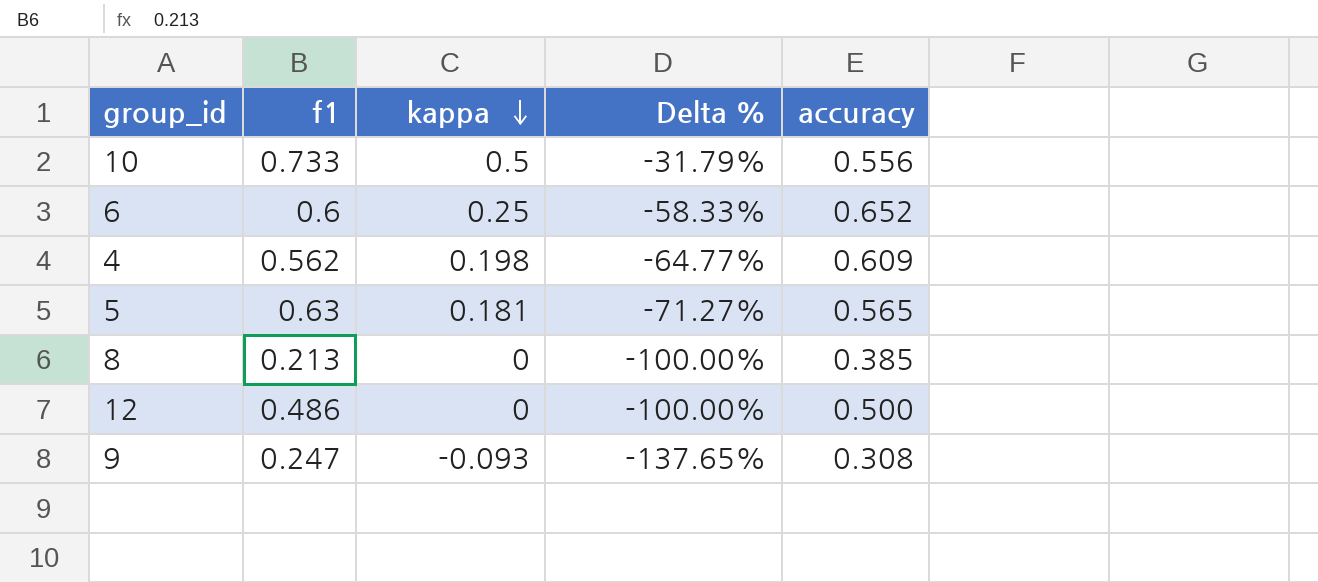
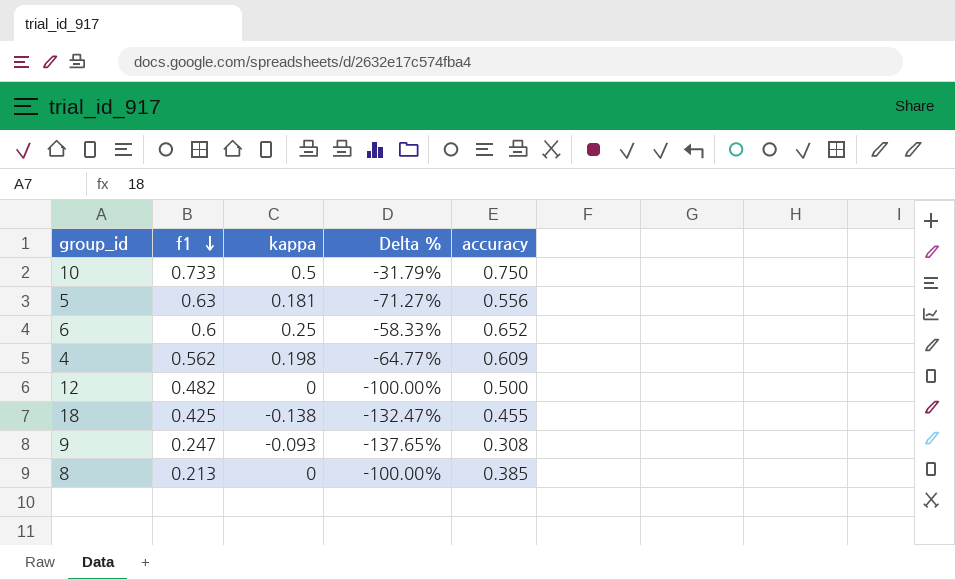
row order: kappa descending -> f1 descending
10 | accuracy: 0.556 -> 0.750
5 | accuracy: 0.565 -> 0.556
12 | f1: 0.486 -> 0.482
row 18: none -> 0.425 | -0.138 | -132.47% | 0.455

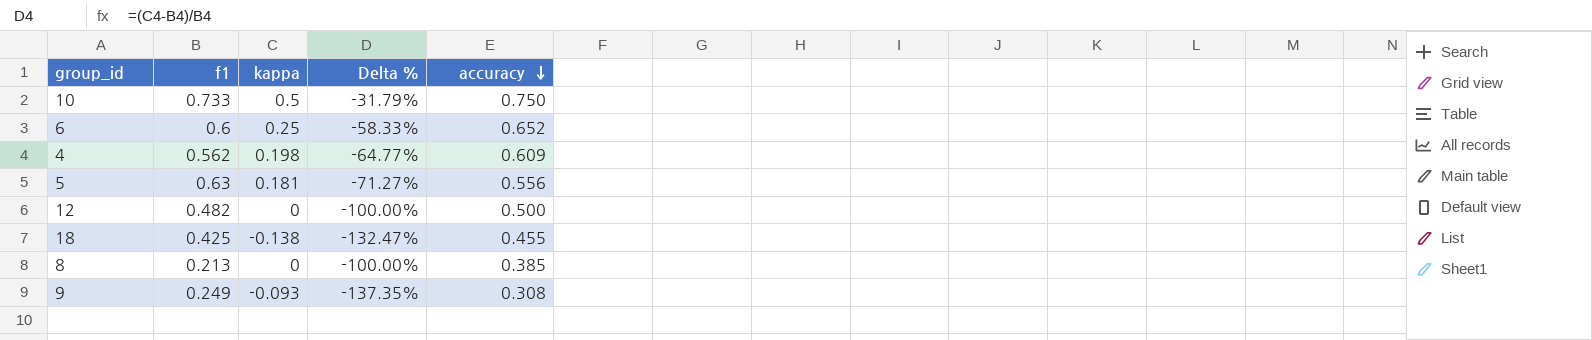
row order: f1 descending -> accuracy descending
9 | f1: 0.247 -> 0.249
9 | Delta %: -137.65% -> -137.35%

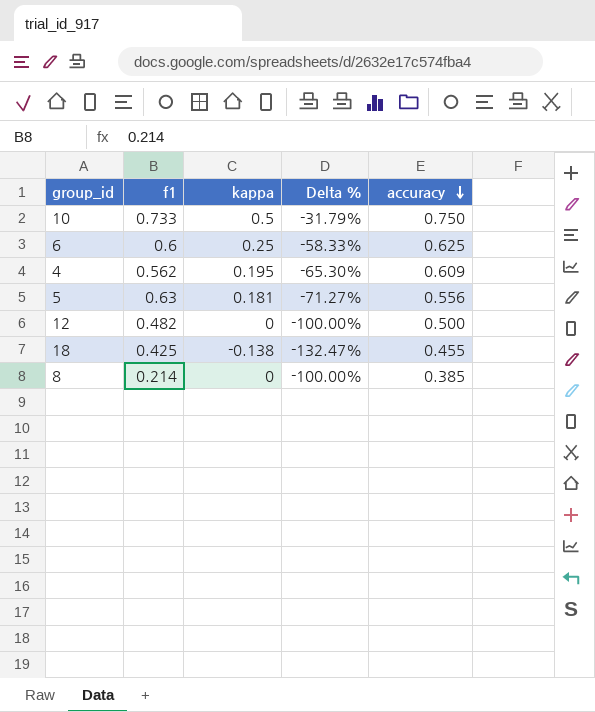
row 9: 0.249 | -0.093 | -137.35% | 0.308 -> none
6 | accuracy: 0.652 -> 0.625
4 | kappa: 0.198 -> 0.195
4 | Delta %: -64.77% -> -65.30%
8 | f1: 0.213 -> 0.214

